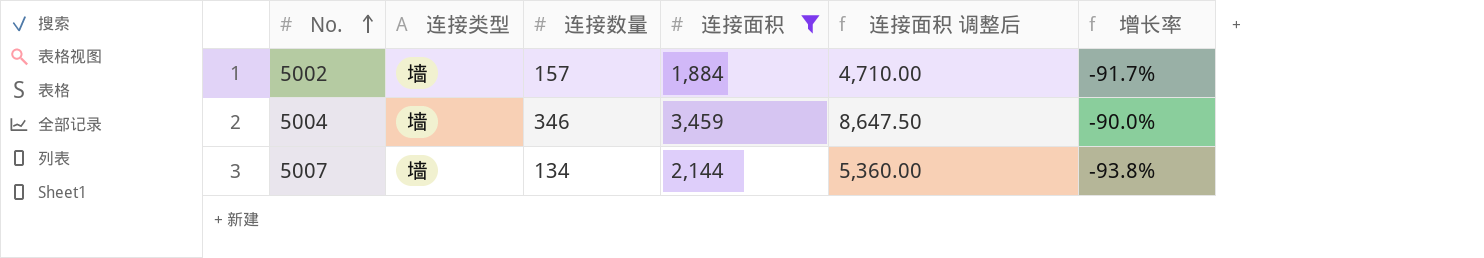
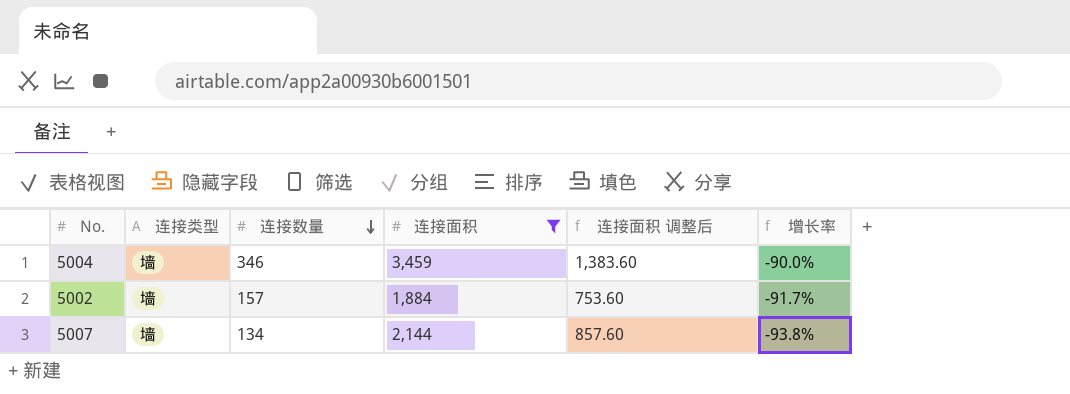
row order: No. ascending -> 连接数量 descending
column 连接面积 调整后 | formula: [连接面积] * 2.5 -> [连接面积] * 0.4

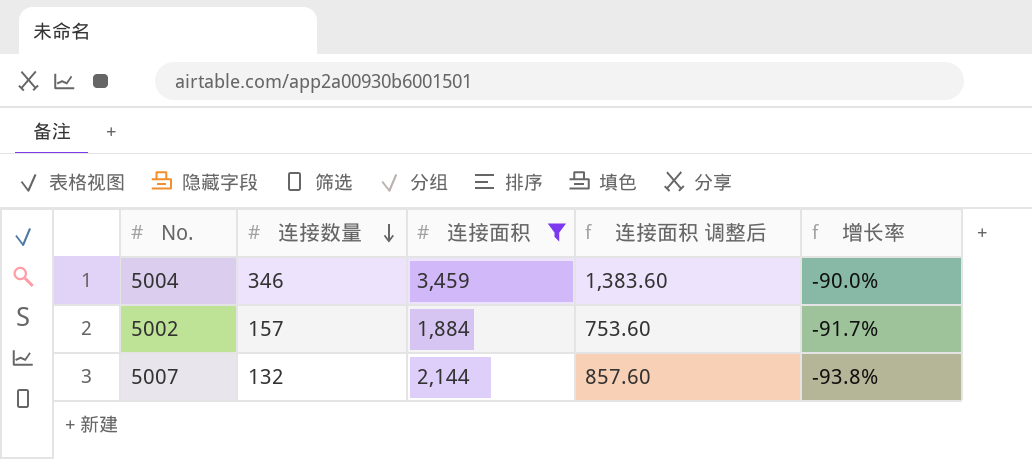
column 连接类型 | position: 2 -> none
5007 | 连接数量: 134 -> 132

